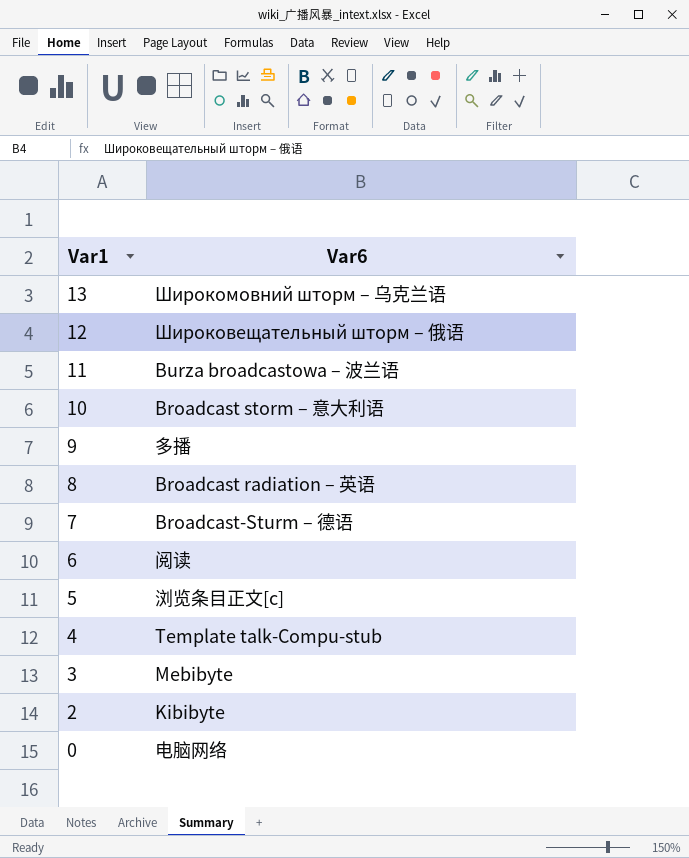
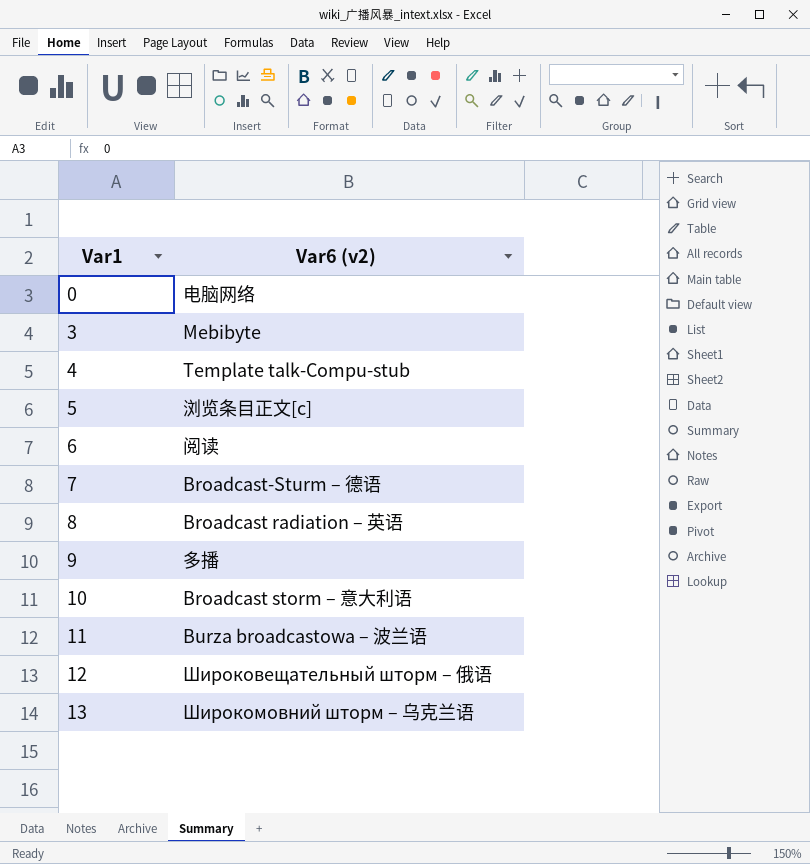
row order: Var1 descending -> Var1 ascending
column name: Var6 -> Var6 (v2)
row 2: Kibibyte -> none

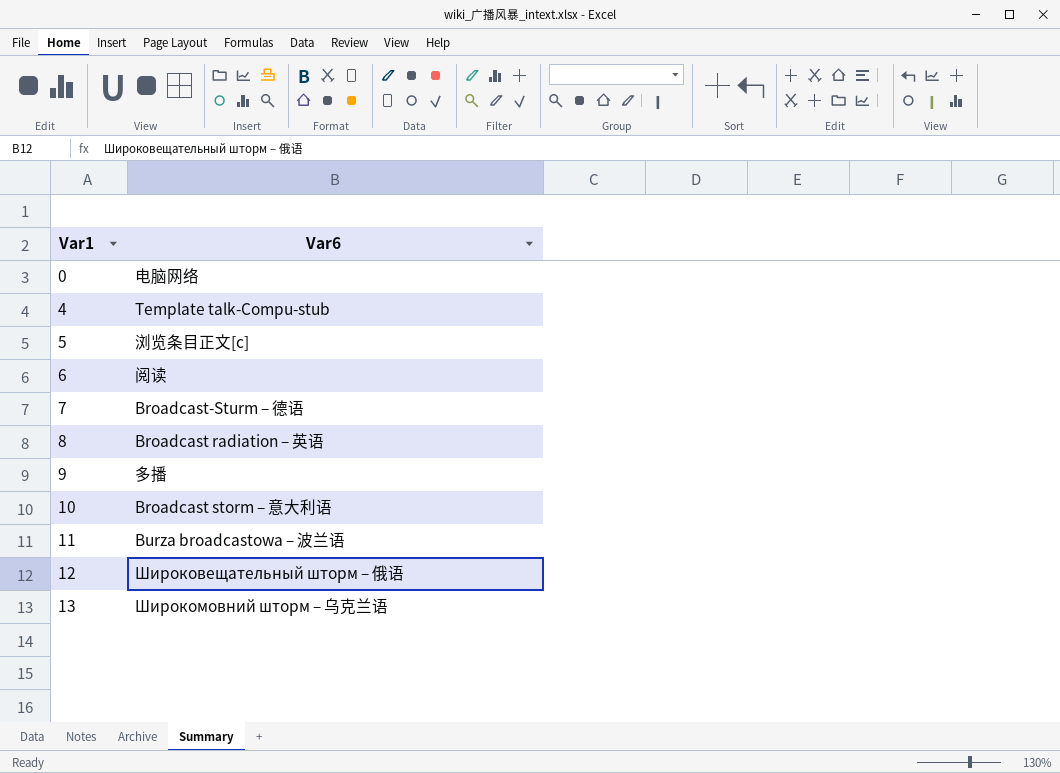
column name: Var6 (v2) -> Var6
row 3: Mebibyte -> none

